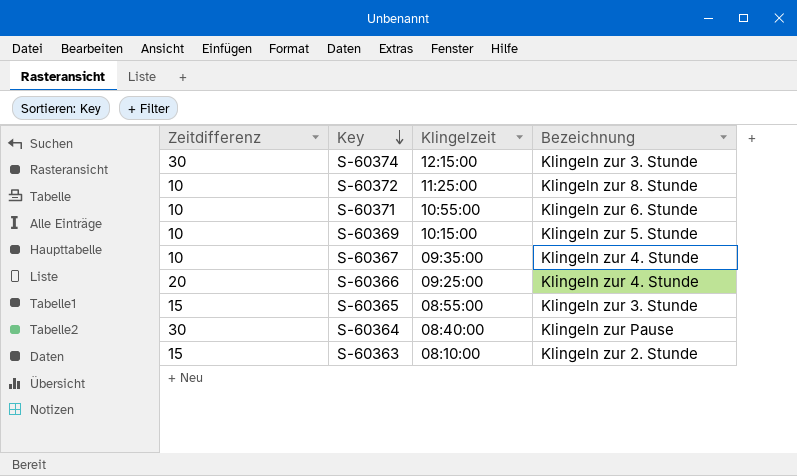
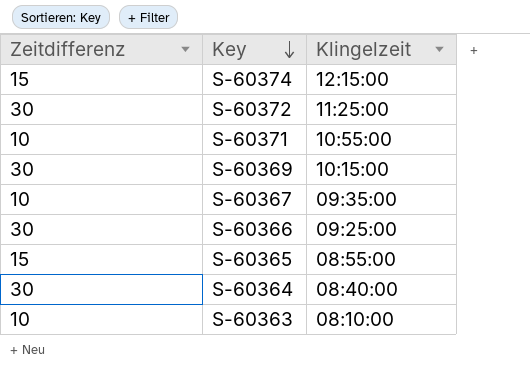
column Bezeichnung | position: 4 -> none
S-60374 | Zeitdifferenz: 30 -> 15
S-60372 | Zeitdifferenz: 10 -> 30
S-60369 | Zeitdifferenz: 10 -> 30
S-60366 | Zeitdifferenz: 20 -> 30
S-60363 | Zeitdifferenz: 15 -> 10

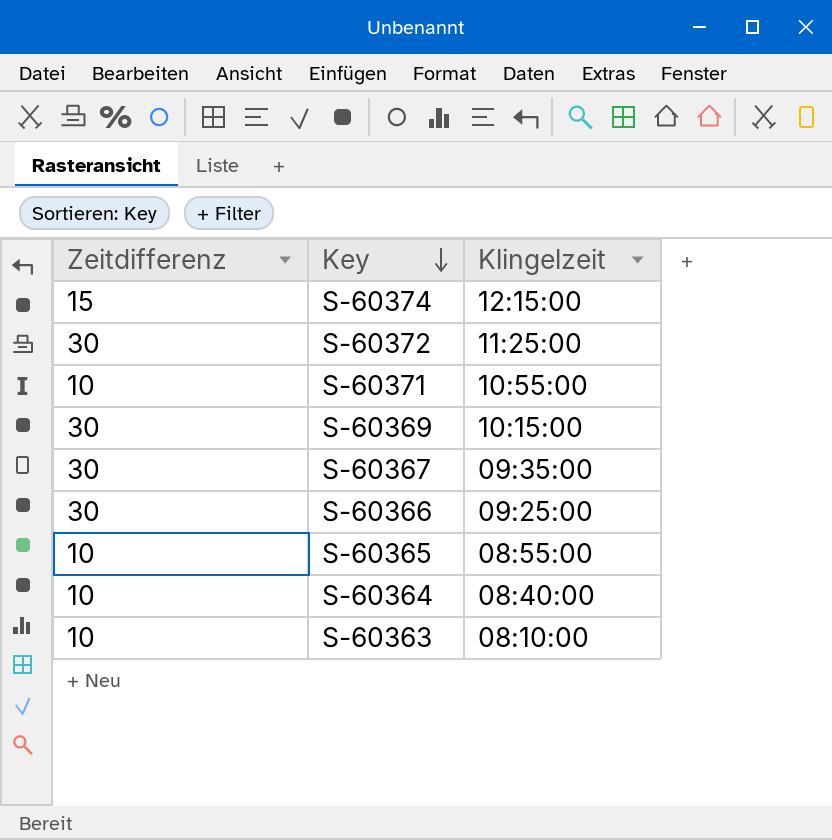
S-60367 | Zeitdifferenz: 10 -> 30
S-60365 | Zeitdifferenz: 15 -> 10
S-60364 | Zeitdifferenz: 30 -> 10

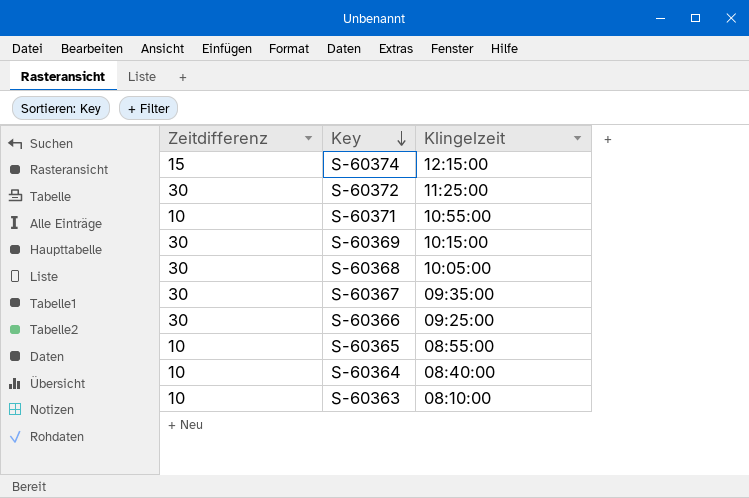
row S-60368: none -> 30 | 10:05:00

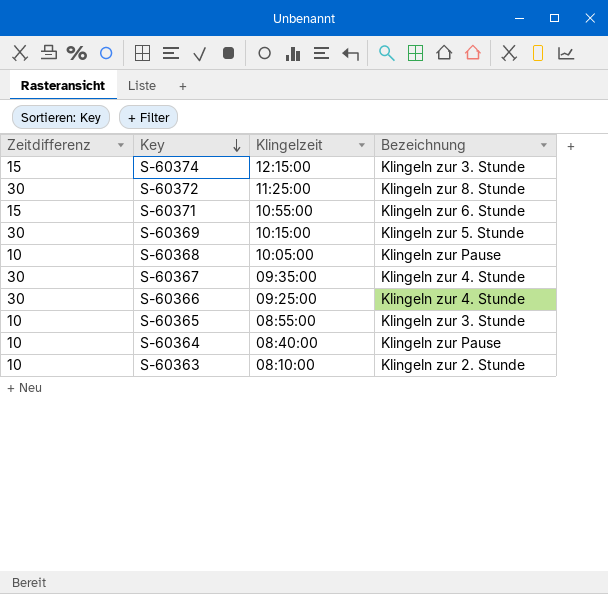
column Bezeichnung | position: none -> 4
S-60371 | Zeitdifferenz: 10 -> 15
S-60368 | Zeitdifferenz: 30 -> 10

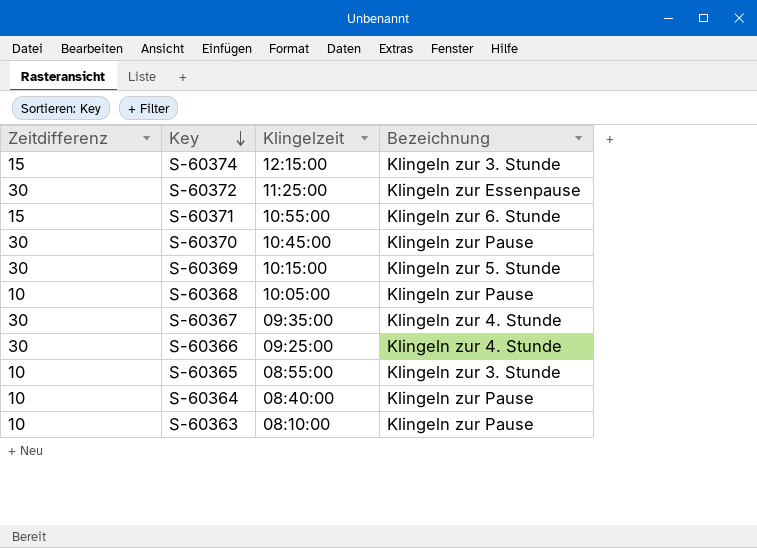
S-60372 | Bezeichnung: Klingeln zur 8. Stunde -> Klingeln zur Essenpause
row S-60370: none -> 30 | 10:45:00 | Klingeln zur Pause
S-60363 | Bezeichnung: Klingeln zur 2. Stunde -> Klingeln zur Pause

